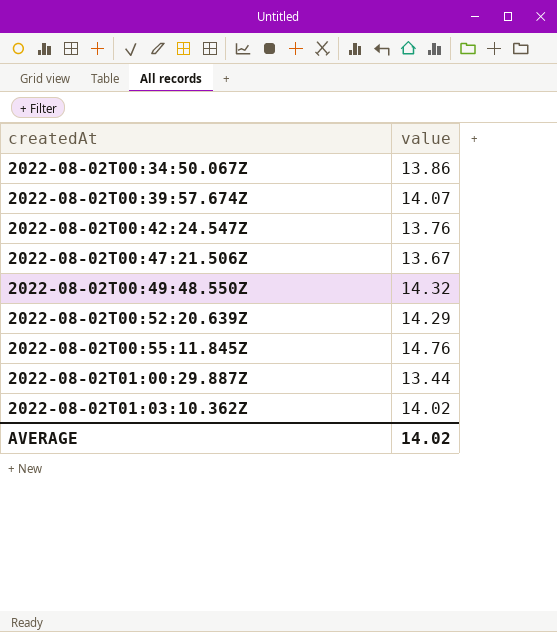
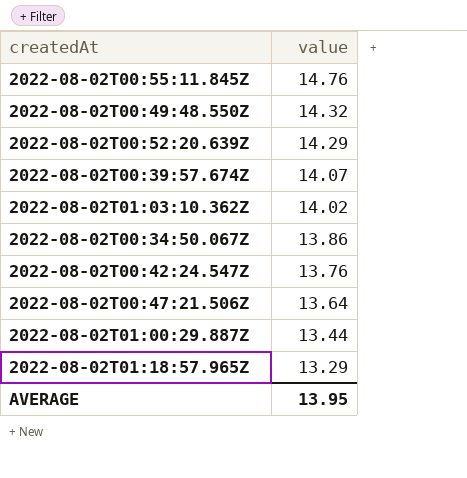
row order: createdAt ascending -> value descending
2022-08-02T00:47:21.506Z | value: 13.67 -> 13.64
row 2022-08-02T01:18:57.965Z: none -> 13.29
AVERAGE | value: 14.02 -> 13.95

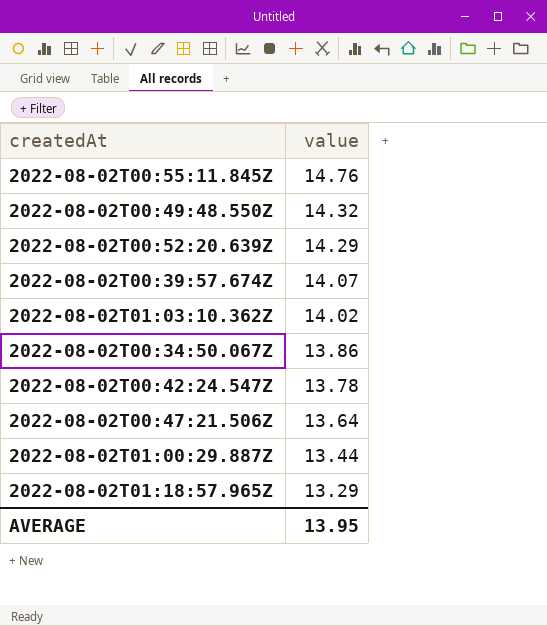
2022-08-02T00:42:24.547Z | value: 13.76 -> 13.78

